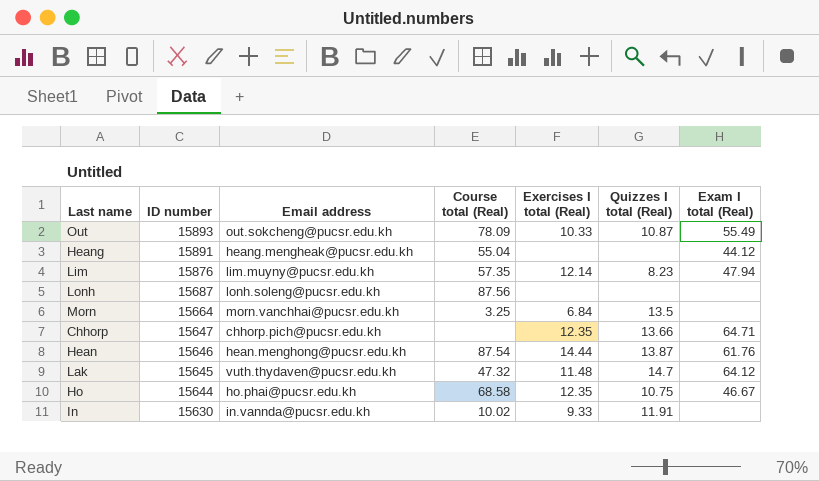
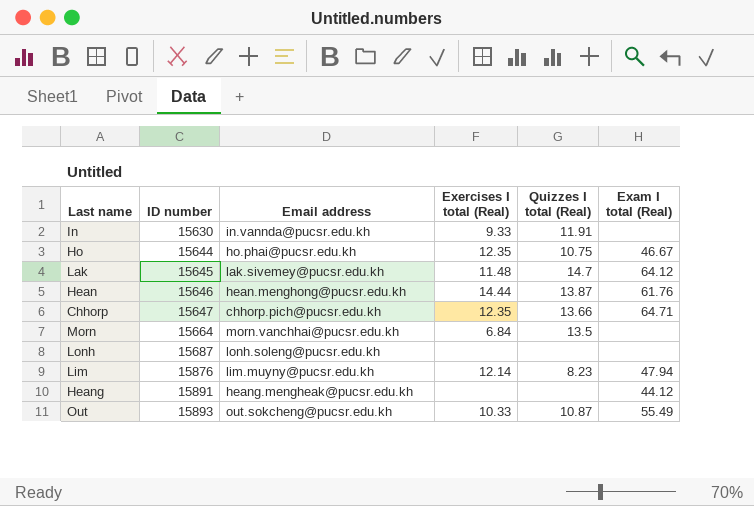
row order: ID number descending -> ID number ascending
column Course total (Real) | position: 4 -> none
Lak | Email address: vuth.thydaven@pucsr.edu.kh -> lak.sivemey@pucsr.edu.kh

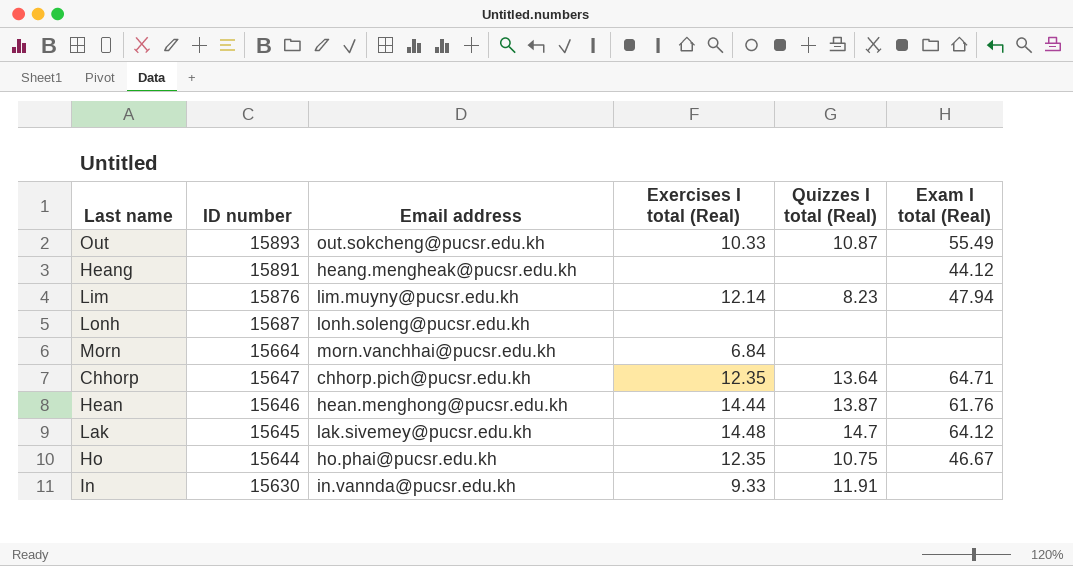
row order: ID number ascending -> ID number descending
Morn | Quizzes I total (Real): 13.5 -> none
Chhorp | Quizzes I total (Real): 13.66 -> 13.64
Lak | Exercises I total (Real): 11.48 -> 14.48

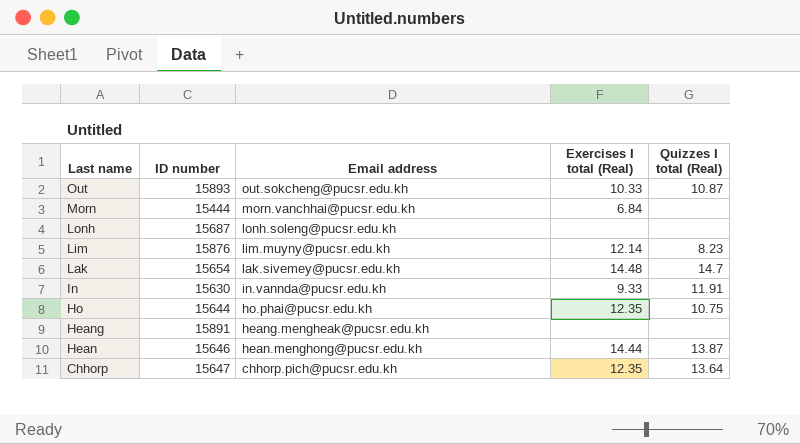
row order: ID number descending -> Last name descending
column Exam I total (Real) | position: 6 -> none
Morn | ID number: 15664 -> 15444
Lak | ID number: 15645 -> 15654

